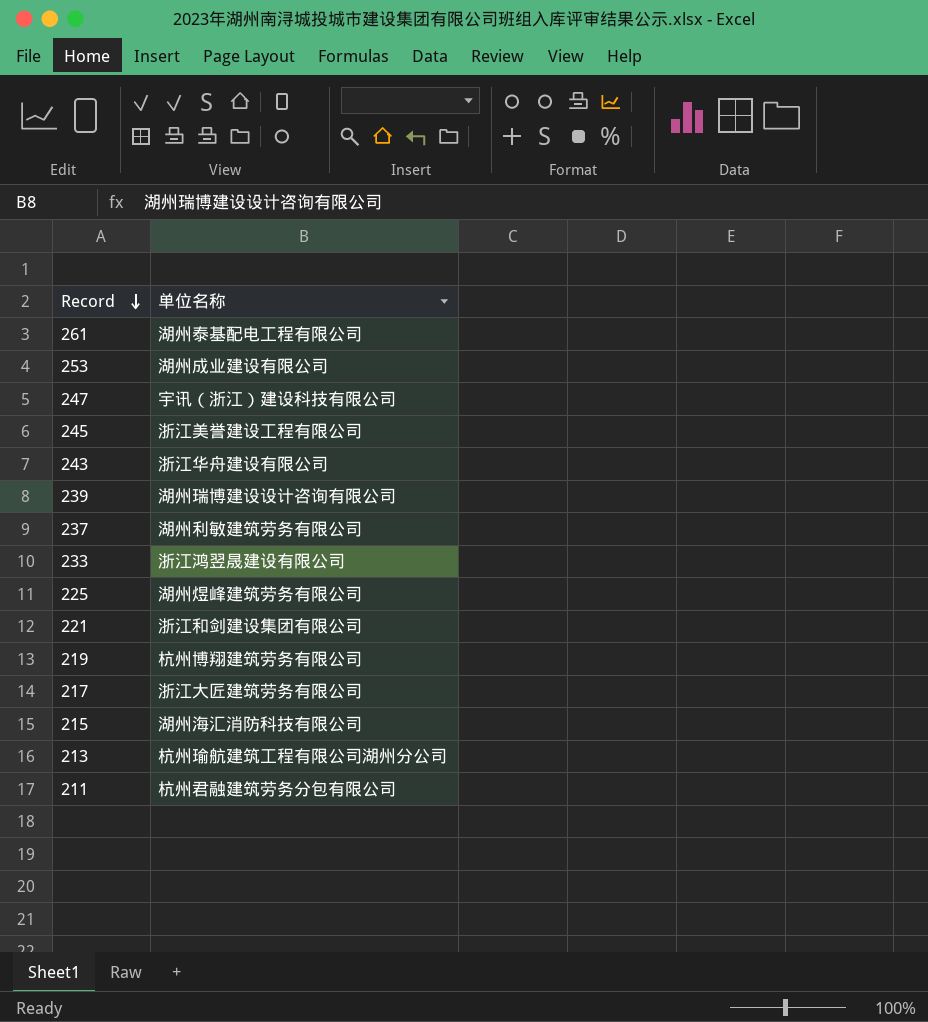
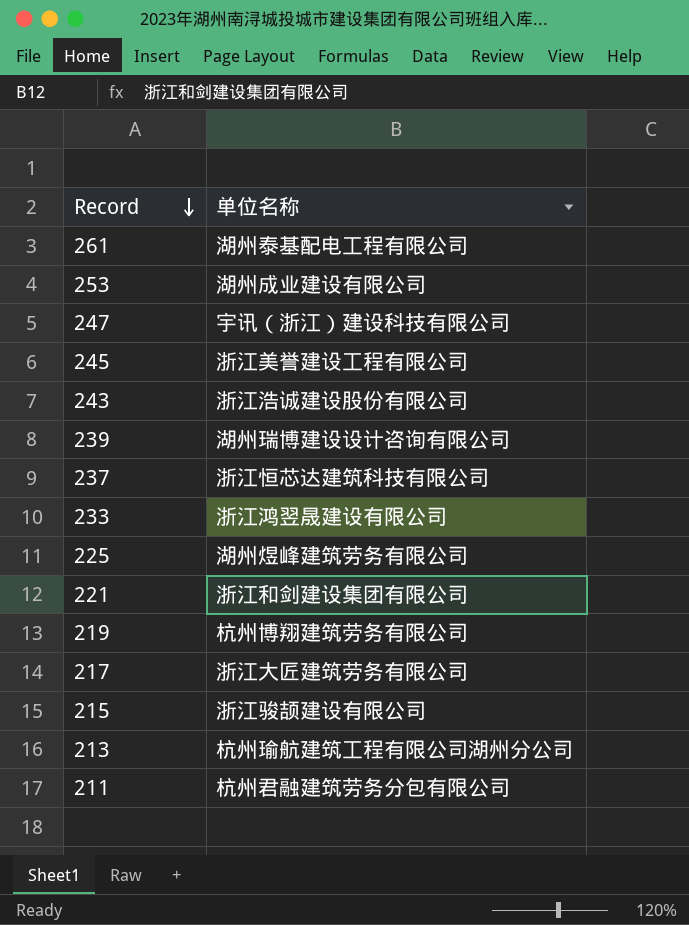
243 | 单位名称: 浙江华舟建设有限公司 -> 浙江浩诚建设股份有限公司
237 | 单位名称: 湖州利敏建筑劳务有限公司 -> 浙江恒芯达建筑科技有限公司
215 | 单位名称: 湖州海汇消防科技有限公司 -> 浙江骏颉建设有限公司

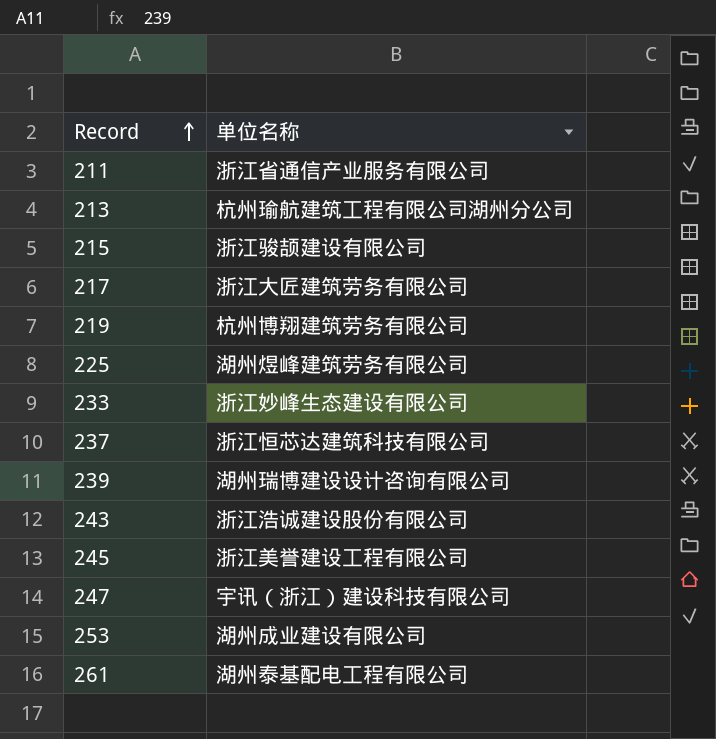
row order: Record descending -> Record ascending
row 221: 浙江和剑建设集团有限公司 -> none
211 | 单位名称: 杭州君融建筑劳务分包有限公司 -> 浙江省通信产业服务有限公司
233 | 单位名称: 浙江鸿翌晟建设有限公司 -> 浙江妙峰生态建设有限公司

